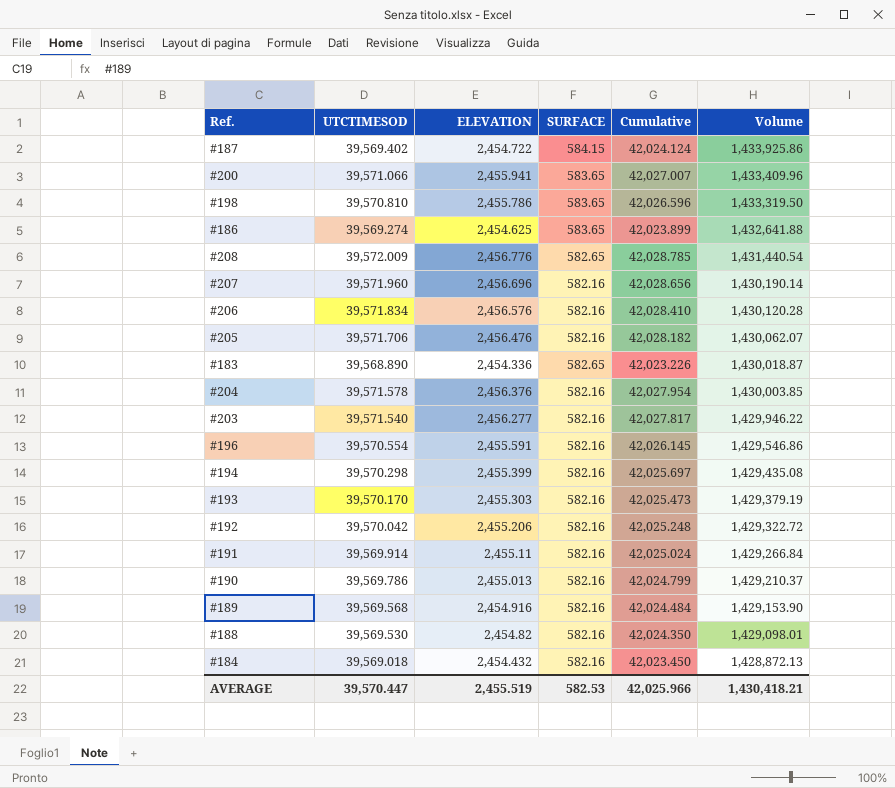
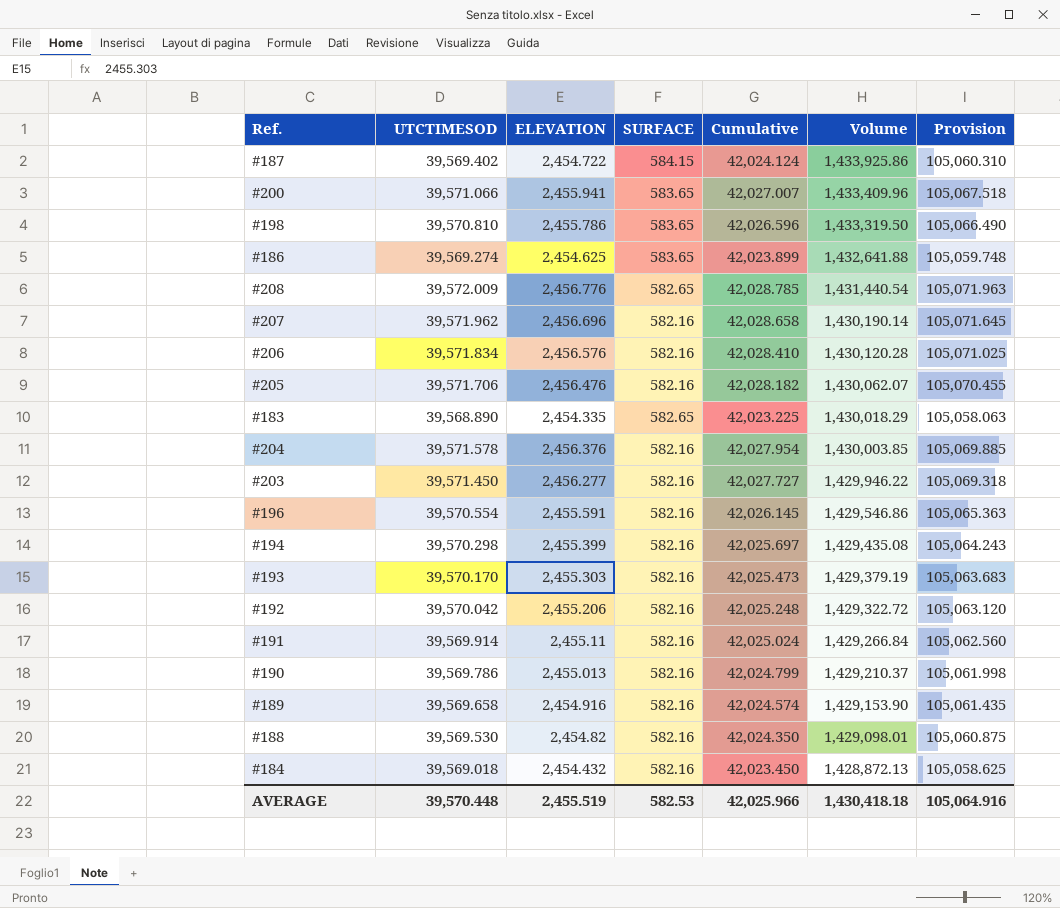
column Provision | formula: none -> [Cumulative] * 2.5
#207 | UTCTIMESOD: 39,571.960 -> 39,571.962
#207 | Cumulative: 42,028.656 -> 42,028.658
#183 | ELEVATION: 2,454.336 -> 2,454.335
#183 | Cumulative: 42,023.226 -> 42,023.225
#183 | Volume: 1,430,018.87 -> 1,430,018.29
#203 | UTCTIMESOD: 39,571.540 -> 39,571.450
#203 | Cumulative: 42,027.817 -> 42,027.727
#189 | UTCTIMESOD: 39,569.568 -> 39,569.658
#189 | Cumulative: 42,024.484 -> 42,024.574
AVERAGE | UTCTIMESOD: 39,570.447 -> 39,570.448
AVERAGE | Volume: 1,430,418.21 -> 1,430,418.18

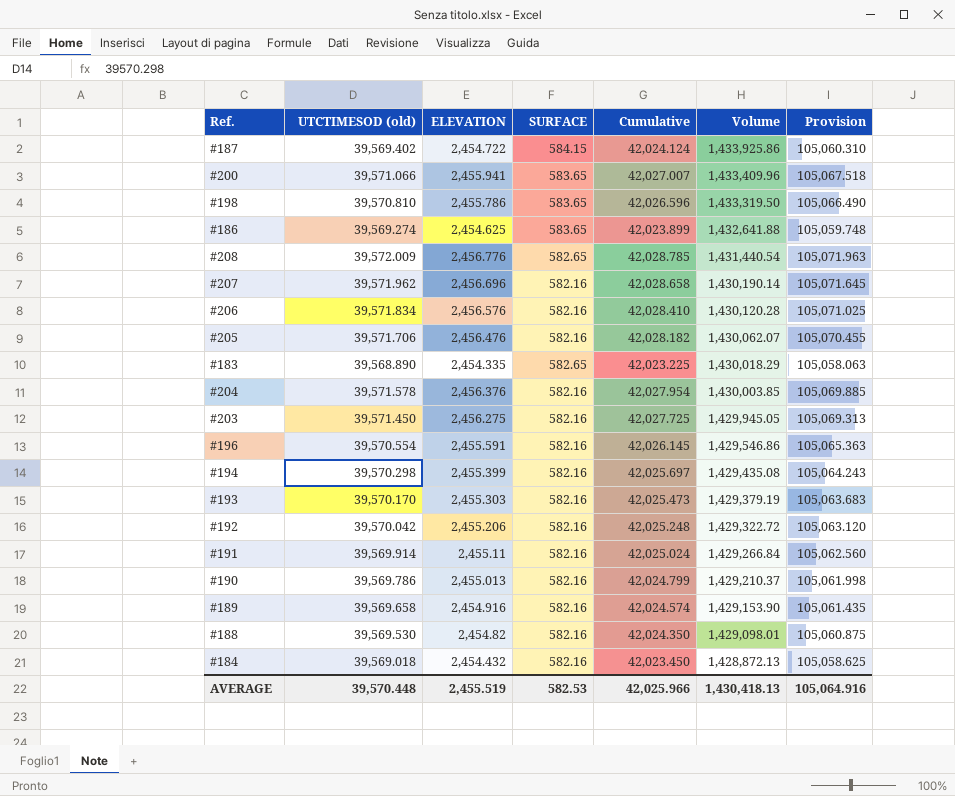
column name: UTCTIMESOD -> UTCTIMESOD (old)
#203 | ELEVATION: 2,456.277 -> 2,456.275
#203 | Cumulative: 42,027.727 -> 42,027.725
#203 | Volume: 1,429,946.22 -> 1,429,945.05
#203 | Provision: 105,069.318 -> 105,069.313
AVERAGE | Volume: 1,430,418.18 -> 1,430,418.13

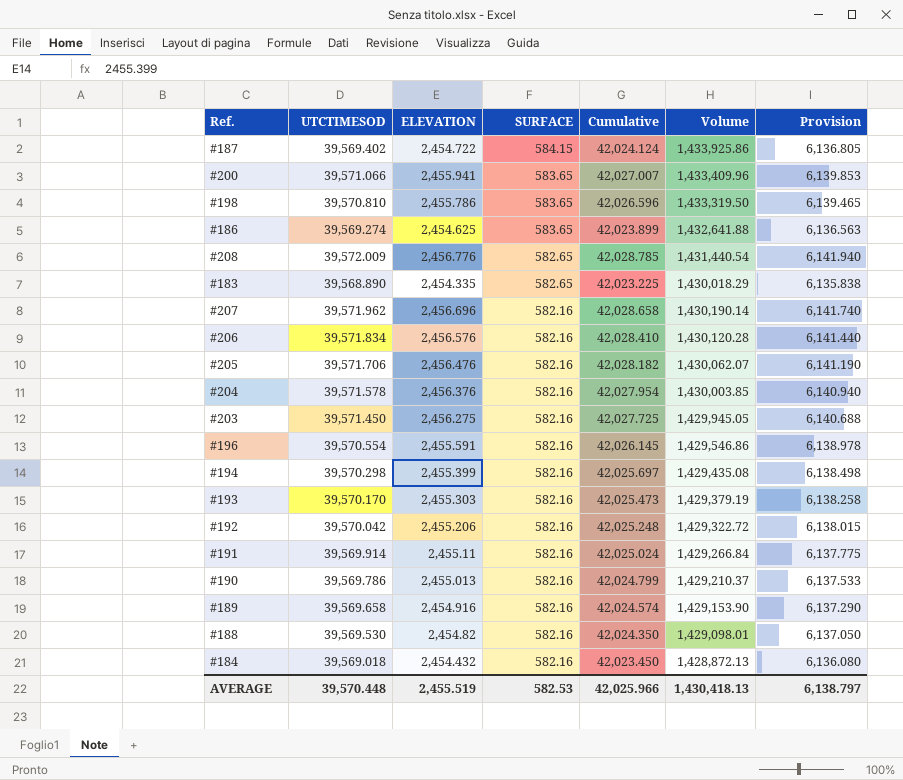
row order: Volume descending -> SURFACE descending
column name: UTCTIMESOD (old) -> UTCTIMESOD
column Provision | formula: [Cumulative] * 2.5 -> [ELEVATION] * 2.5
AVERAGE | Provision: 105,064.916 -> 6,138.797

